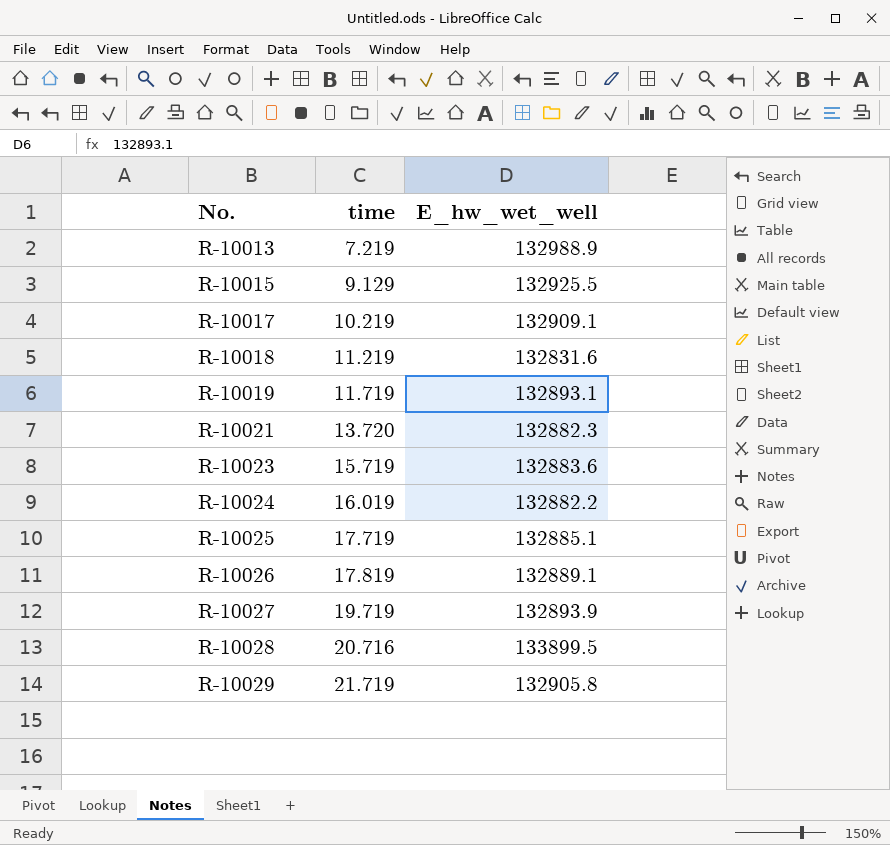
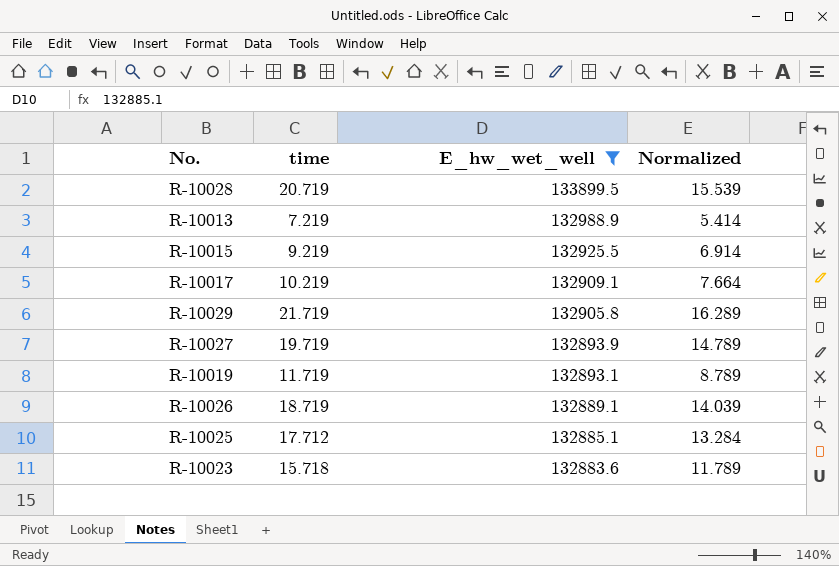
filter: none -> E_hw_wet_well >= 132883.6
row order: No. ascending -> E_hw_wet_well descending
column Normalized | formula: none -> [time] * 0.75
R-10028 | time: 20.716 -> 20.719
R-10015 | time: 9.129 -> 9.219
R-10026 | time: 17.819 -> 18.719
R-10025 | time: 17.719 -> 17.712
R-10023 | time: 15.719 -> 15.718

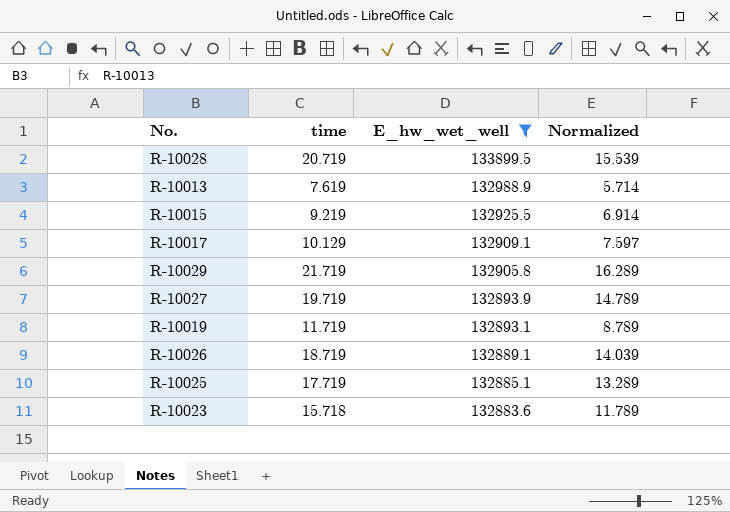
R-10013 | time: 7.219 -> 7.619
R-10013 | Normalized: 5.414 -> 5.714
R-10017 | time: 10.219 -> 10.129
R-10017 | Normalized: 7.664 -> 7.597
R-10025 | time: 17.712 -> 17.719
R-10025 | Normalized: 13.284 -> 13.289

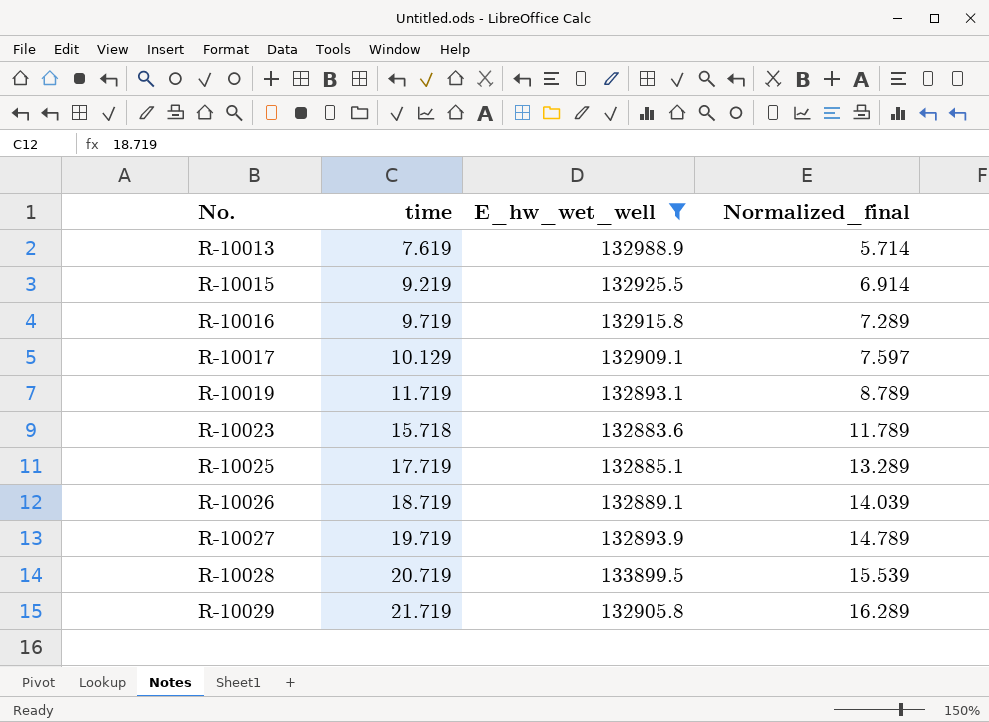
row order: E_hw_wet_well descending -> No. ascending
column name: Normalized -> Normalized_final
row R-10016: none -> 9.719 | 132915.8 | 7.289

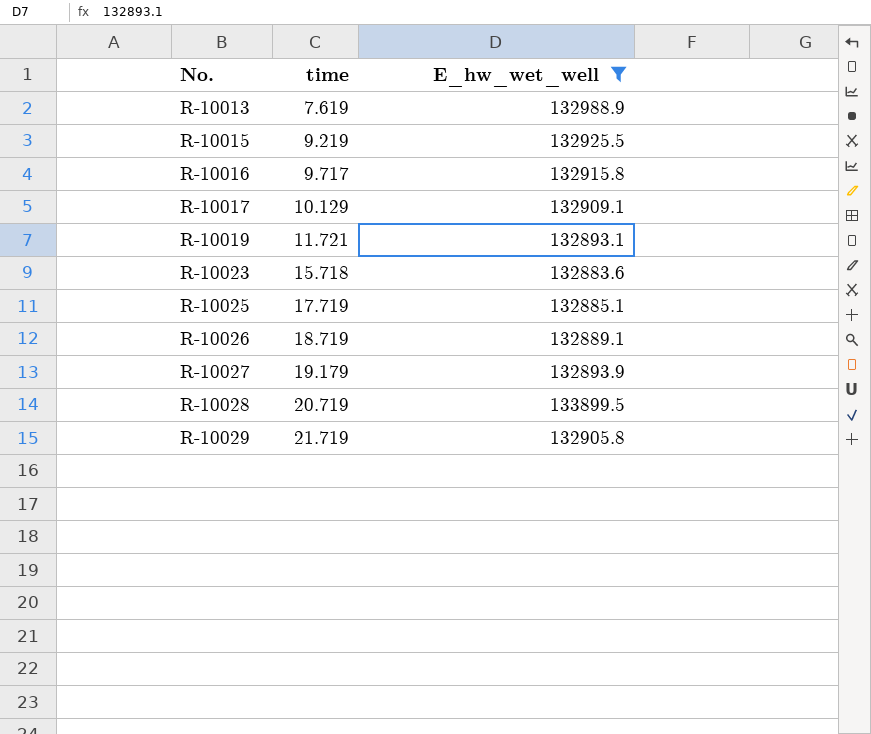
column Normalized_final | formula: [time] * 0.75 -> none
R-10016 | time: 9.719 -> 9.717
R-10019 | time: 11.719 -> 11.721
R-10027 | time: 19.719 -> 19.179

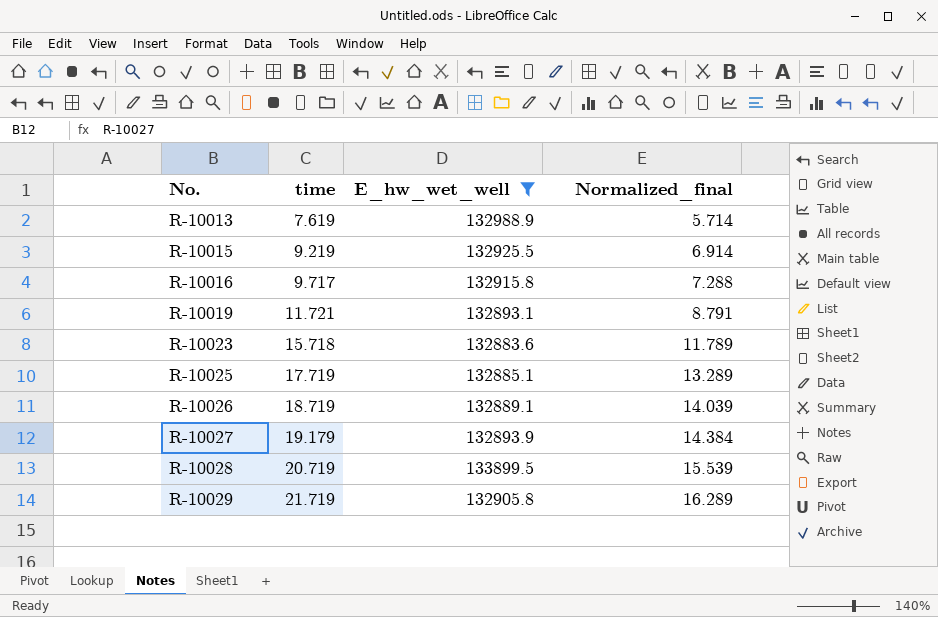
column Normalized_final | formula: none -> [time] * 0.75
row R-10017: 10.129 | 132909.1 -> none

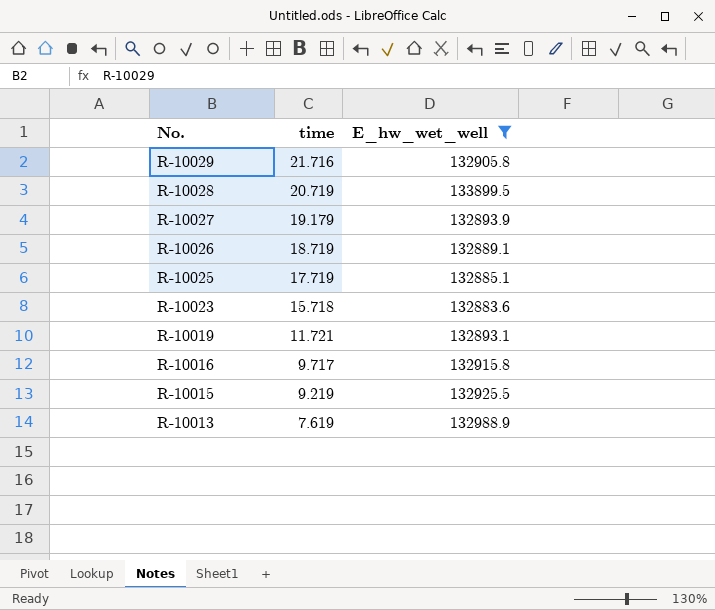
row order: No. ascending -> No. descending
column Normalized_final | formula: [time] * 0.75 -> none
R-10029 | time: 21.719 -> 21.716

